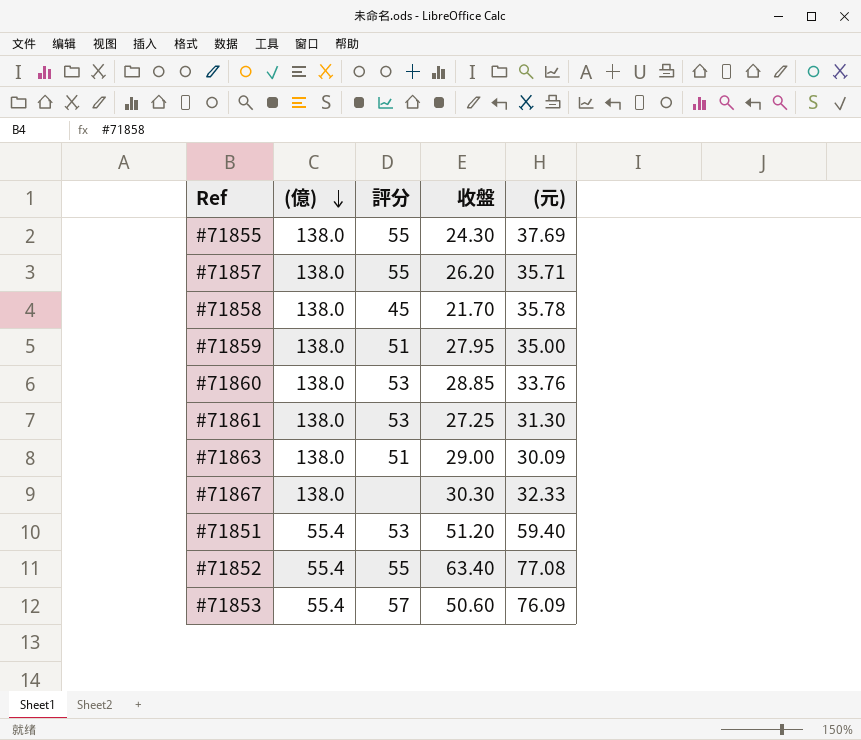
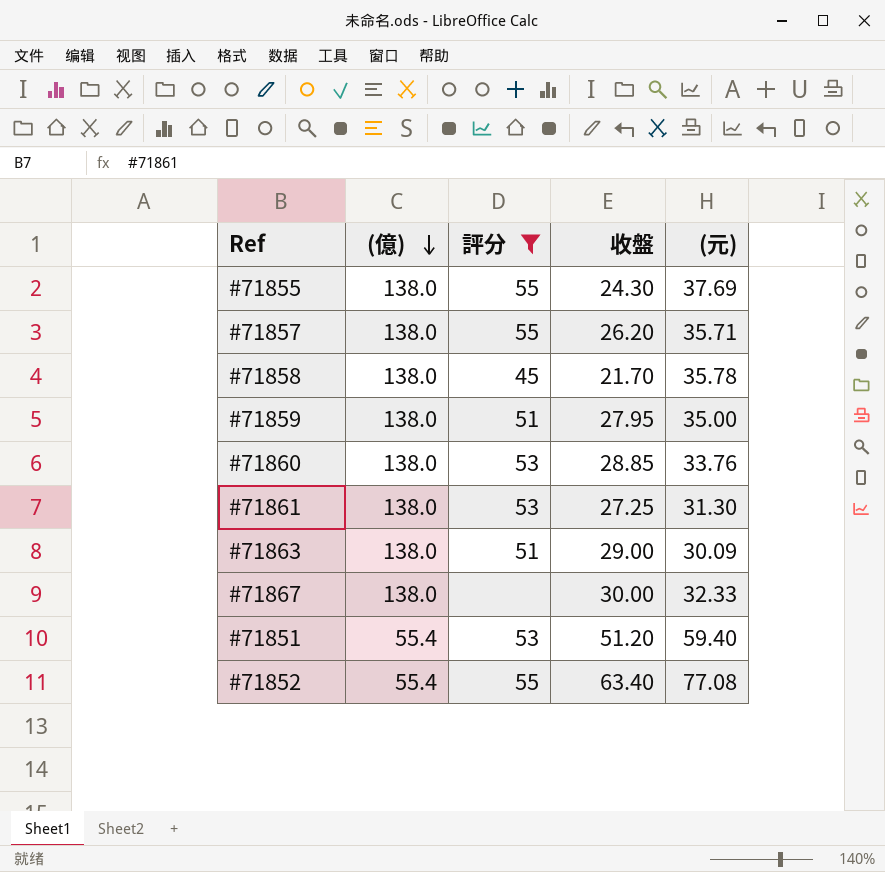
filter: none -> 評分 != 57
#71867 | 收盤: 30.30 -> 30.00

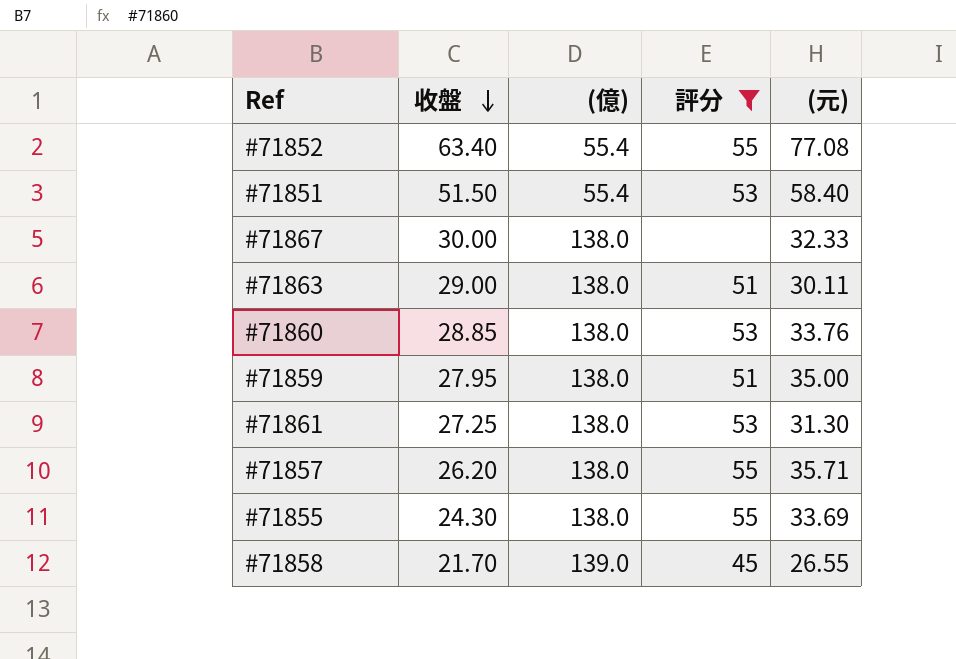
row order: (億) descending -> 收盤 descending
column 收盤 | position: 4 -> 2
#71851 | 收盤: 51.20 -> 51.50
#71851 | (元): 59.40 -> 58.40
#71863 | (元): 30.09 -> 30.11
#71855 | (元): 37.69 -> 33.69
#71858 | (億): 138.0 -> 139.0
#71858 | (元): 35.78 -> 26.55

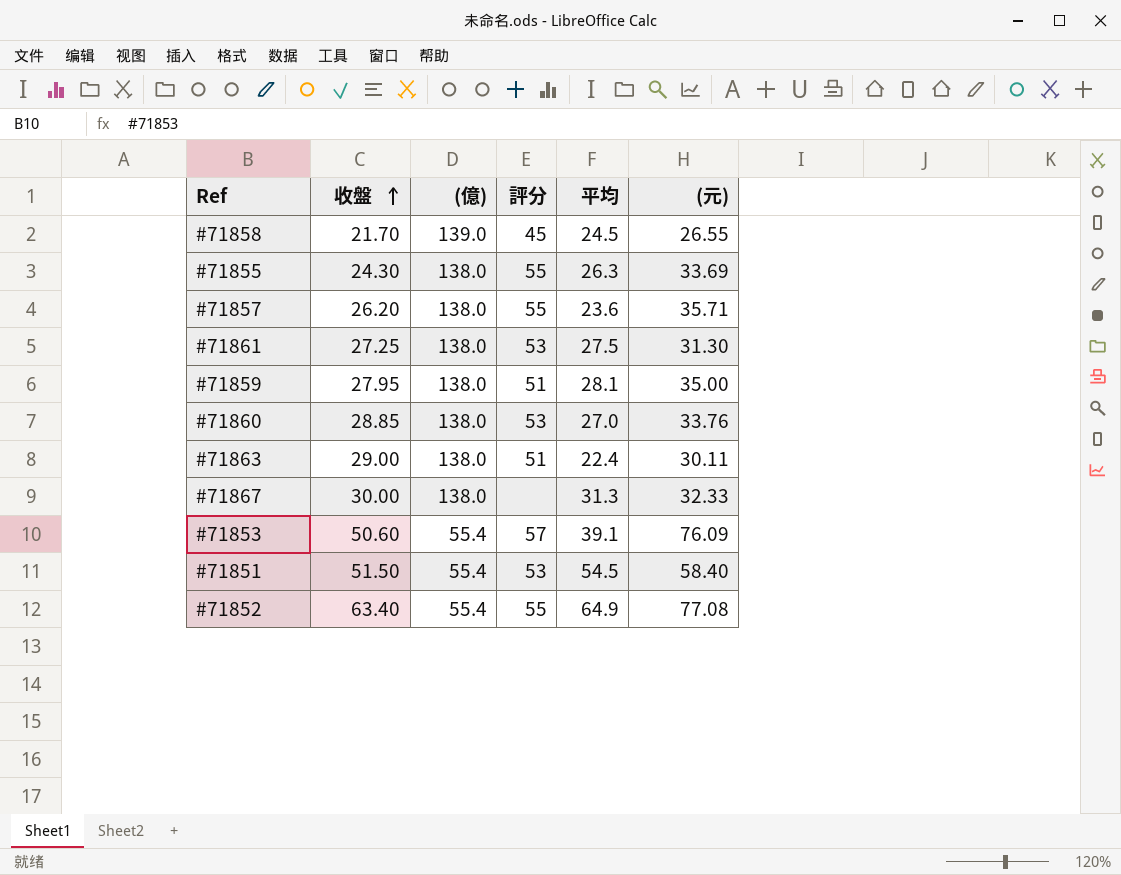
filter: 評分 != 57 -> none
row order: 收盤 descending -> 收盤 ascending
column 平均 | position: none -> 5

